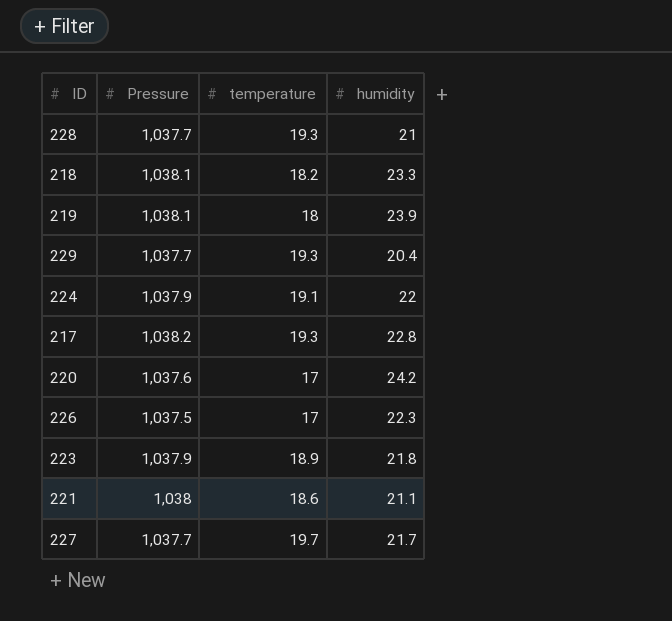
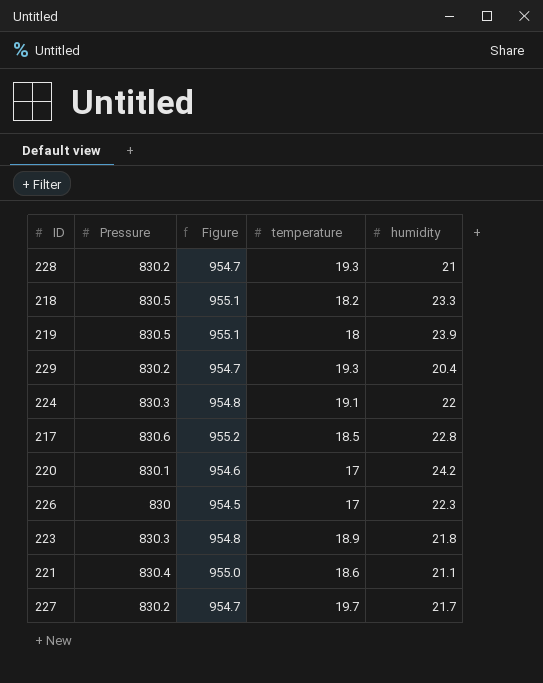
column Figure | formula: none -> [Pressure] * 1.15
228 | Pressure: 1,037.7 -> 830.2
218 | Pressure: 1,038.1 -> 830.5
219 | Pressure: 1,038.1 -> 830.5
229 | Pressure: 1,037.7 -> 830.2
224 | Pressure: 1,037.9 -> 830.3
217 | Pressure: 1,038.2 -> 830.6
217 | temperature: 19.3 -> 18.5
220 | Pressure: 1,037.6 -> 830.1
226 | Pressure: 1,037.5 -> 830
223 | Pressure: 1,037.9 -> 830.3
221 | Pressure: 1,038 -> 830.4
227 | Pressure: 1,037.7 -> 830.2

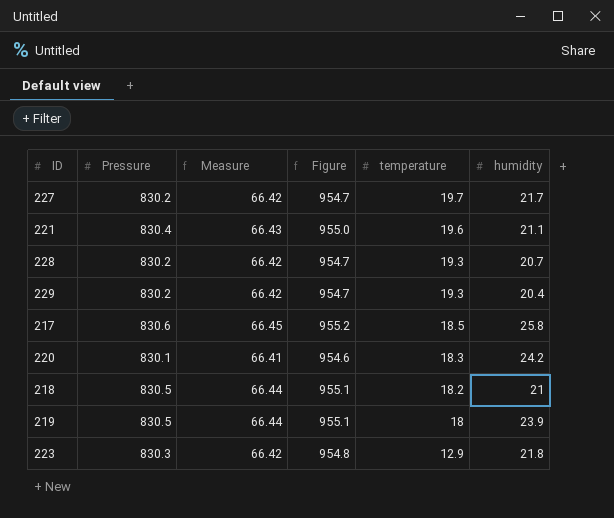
row order: none -> temperature descending
column Measure | formula: none -> [Pressure] * 0.08
row 224: 830.3 | 954.8 | 19.1 | 22 -> none
row 226: 830 | 954.5 | 17 | 22.3 -> none
221 | temperature: 18.6 -> 19.6
228 | humidity: 21 -> 20.7
217 | humidity: 22.8 -> 25.8
220 | temperature: 17 -> 18.3
218 | humidity: 23.3 -> 21
223 | temperature: 18.9 -> 12.9

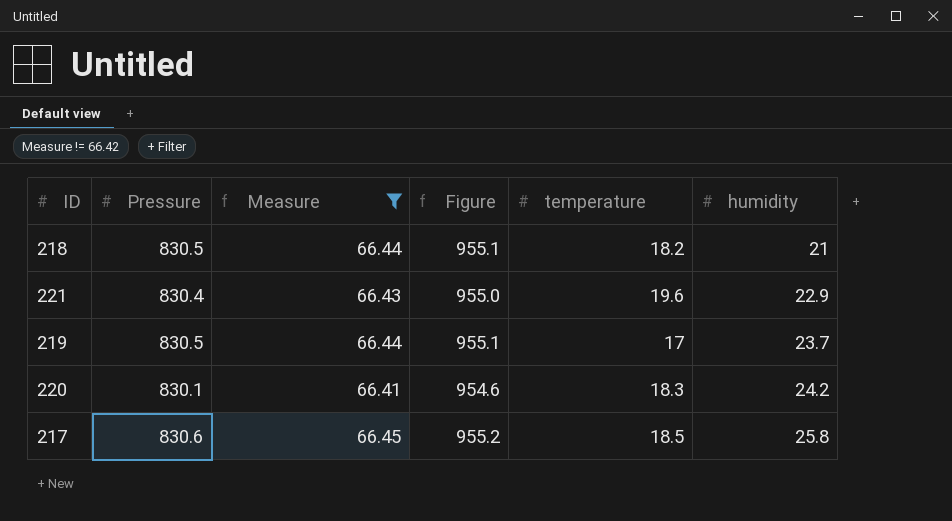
filter: none -> Measure != 66.42
row order: temperature descending -> humidity ascending
221 | humidity: 21.1 -> 22.9
219 | temperature: 18 -> 17
219 | humidity: 23.9 -> 23.7

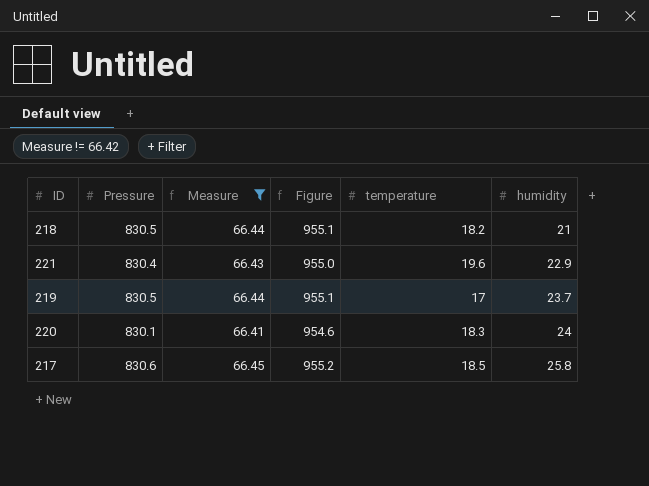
220 | humidity: 24.2 -> 24

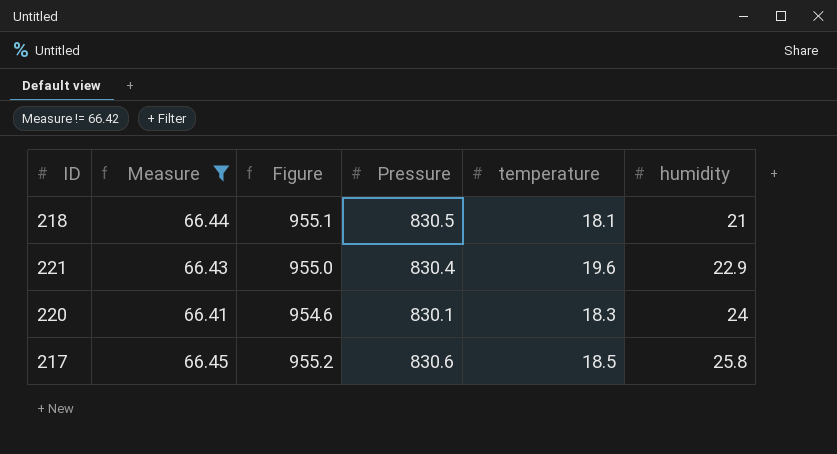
column Pressure | position: 2 -> 4
row 219: 830.5 | 66.44 | 955.1 | 17 | 23.7 -> none
218 | temperature: 18.2 -> 18.1

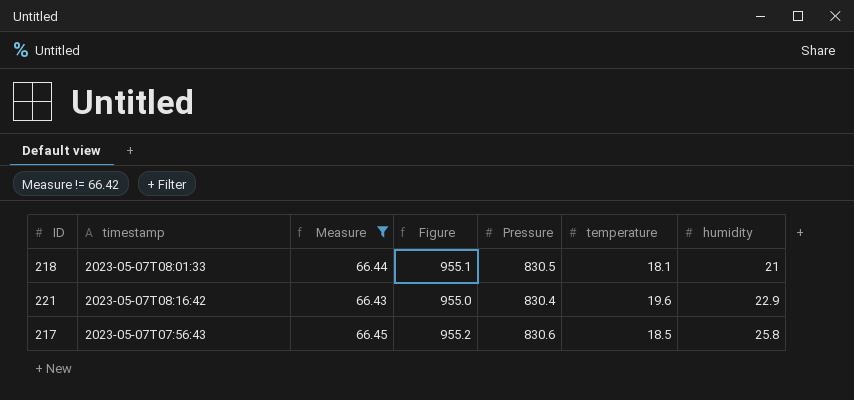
column timestamp | position: none -> 2
row 220: 66.41 | 954.6 | 830.1 | 18.3 | 24 -> none

